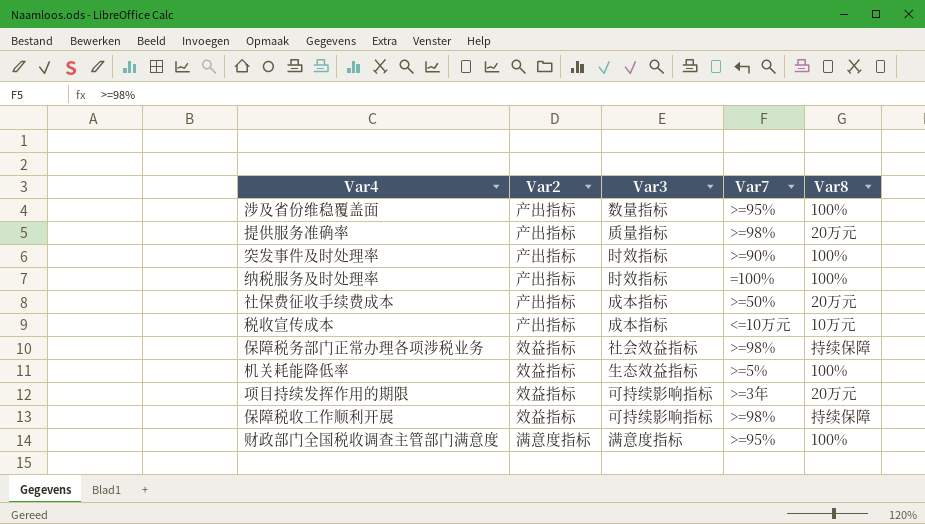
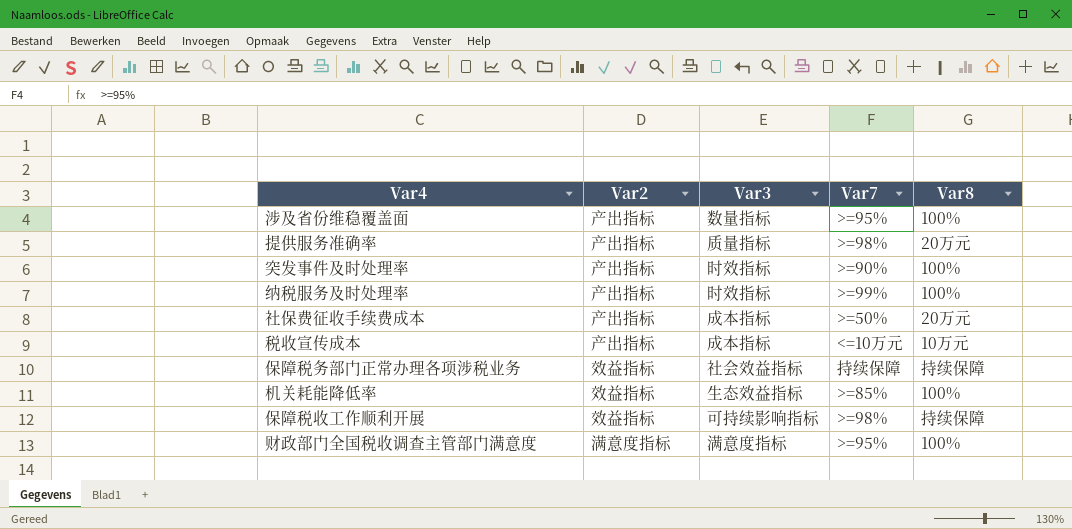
row 项目持续发挥作用的期限: 效益指标 | 可持续影响指标 | >=3年 | 20万元 -> none
纳税服务及时处理率 | Var7: =100% -> >=99%
保障税务部门正常办理各项涉税业务 | Var7: >=98% -> 持续保障
机关耗能降低率 | Var7: >=5% -> >=85%

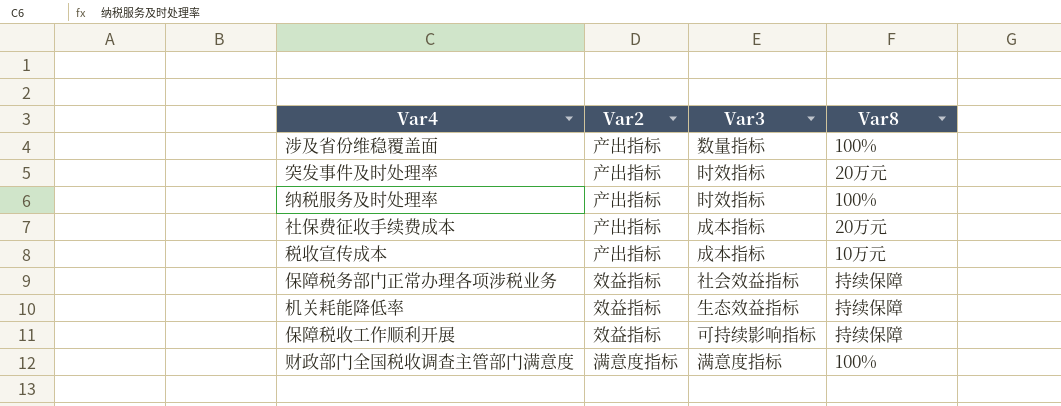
column Var7 | position: 4 -> none
row 提供服务准确率: 产出指标 | 质量指标 | >=98% | 20万元 -> none
突发事件及时处理率 | Var8: 100% -> 20万元
机关耗能降低率 | Var8: 100% -> 持续保障

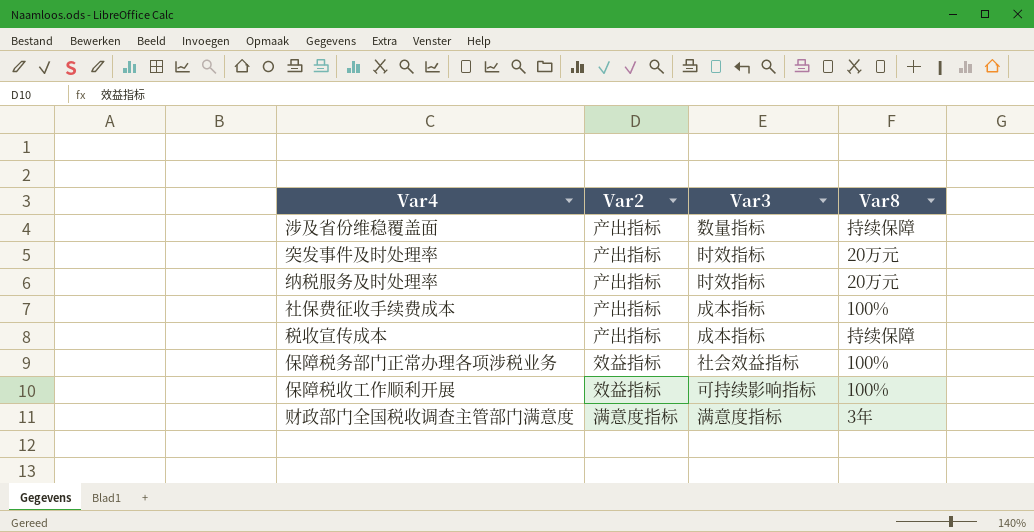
row 机关耗能降低率: 效益指标 | 生态效益指标 | 持续保障 -> none
涉及省份维稳覆盖面 | Var8: 100% -> 持续保障
纳税服务及时处理率 | Var8: 100% -> 20万元
社保费征收手续费成本 | Var8: 20万元 -> 100%
税收宣传成本 | Var8: 10万元 -> 持续保障
保障税务部门正常办理各项涉税业务 | Var8: 持续保障 -> 100%
保障税收工作顺利开展 | Var8: 持续保障 -> 100%
财政部门全国税收调查主管部门满意度 | Var8: 100% -> 3年

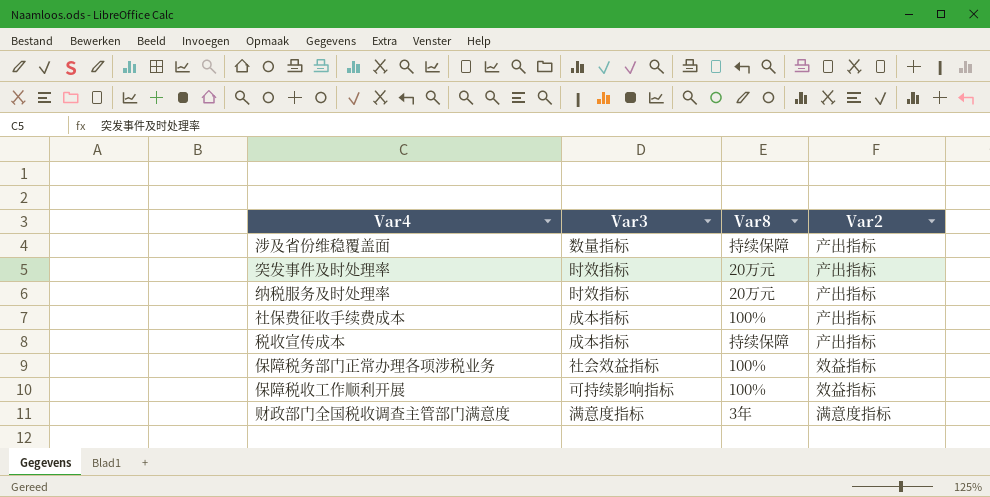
column Var2 | position: 2 -> 4

